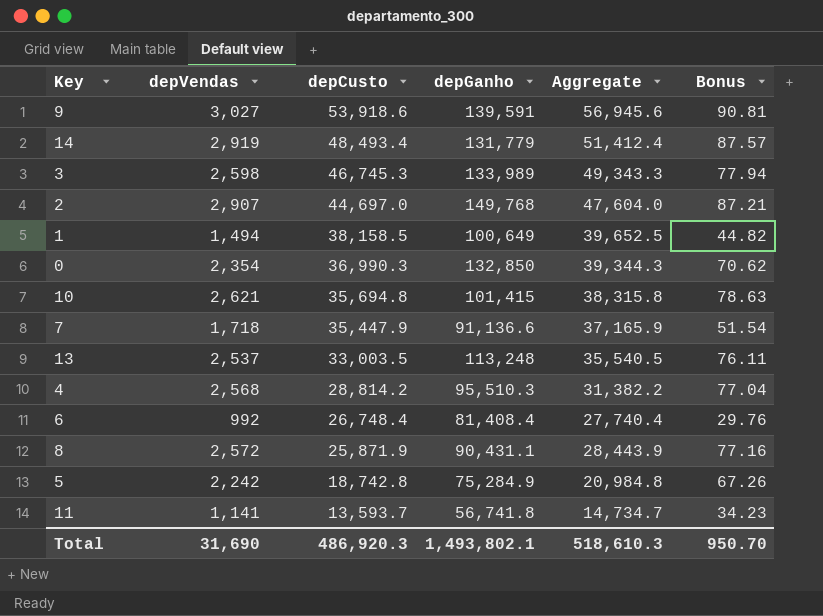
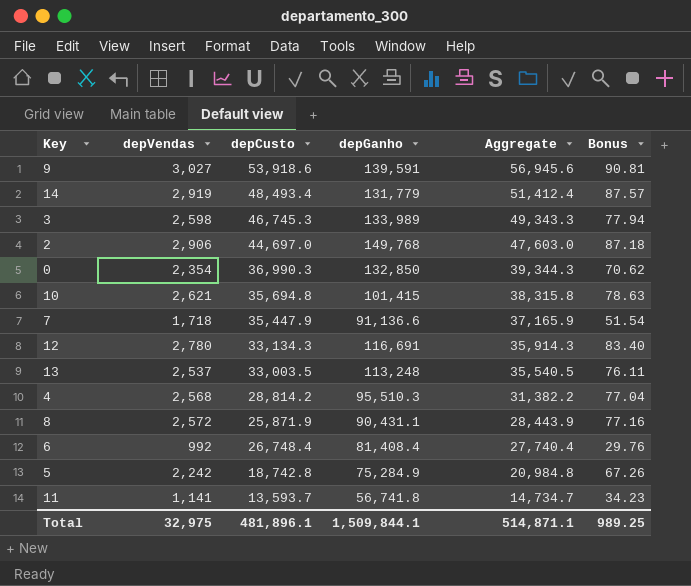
row order: depCusto descending -> Aggregate descending
row 1: 1,494 | 38,158.5 | 100,649 | 39,652.5 | 44.82 -> none
2 | depVendas: 2,907 -> 2,906
2 | Aggregate: 47,604.0 -> 47,603.0
2 | Bonus: 87.21 -> 87.18
row 12: none -> 2,780 | 33,134.3 | 116,691 | 35,914.3 | 83.40
Total | depVendas: 31,690 -> 32,975
Total | depCusto: 486,920.3 -> 481,896.1
Total | depGanho: 1,493,802.1 -> 1,509,844.1
Total | Aggregate: 518,610.3 -> 514,871.1
Total | Bonus: 950.70 -> 989.25

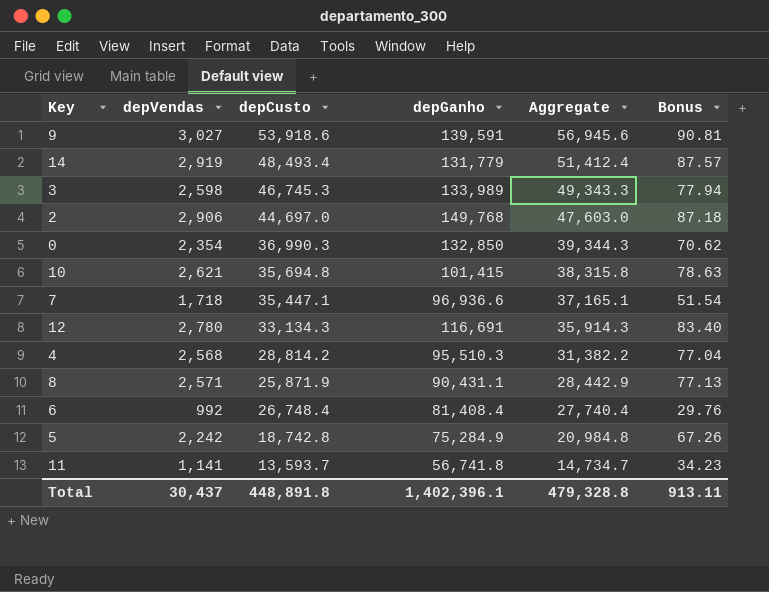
row 13: 2,537 | 33,003.5 | 113,248 | 35,540.5 | 76.11 -> none
7 | depCusto: 35,447.9 -> 35,447.1
7 | depGanho: 91,136.6 -> 96,936.6
7 | Aggregate: 37,165.9 -> 37,165.1
8 | depVendas: 2,572 -> 2,571
8 | Aggregate: 28,443.9 -> 28,442.9
8 | Bonus: 77.16 -> 77.13
Total | depVendas: 32,975 -> 30,437
Total | depCusto: 481,896.1 -> 448,891.8
Total | depGanho: 1,509,844.1 -> 1,402,396.1
Total | Aggregate: 514,871.1 -> 479,328.8
Total | Bonus: 989.25 -> 913.11

